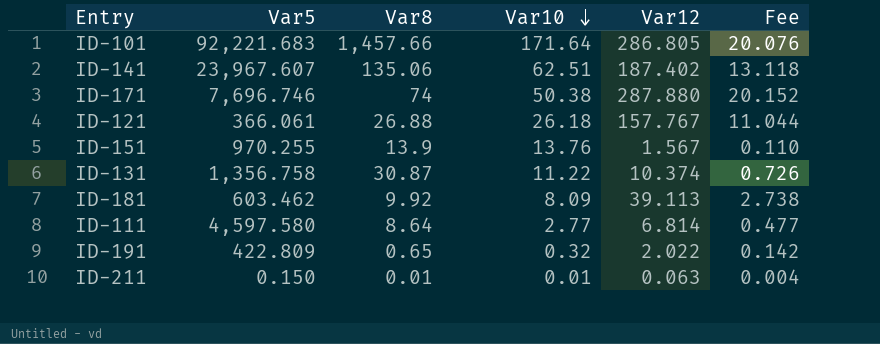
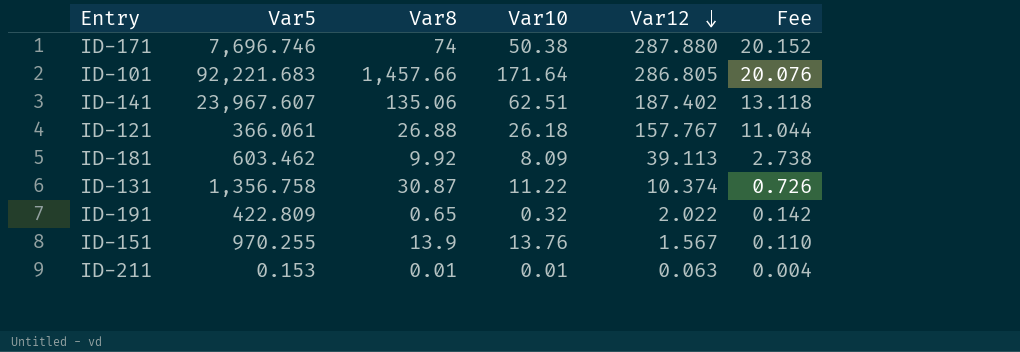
row order: Var10 descending -> Var12 descending
row ID-111: 4,597.580 | 8.64 | 2.77 | 6.814 | 0.477 -> none
ID-211 | Var5: 0.150 -> 0.153

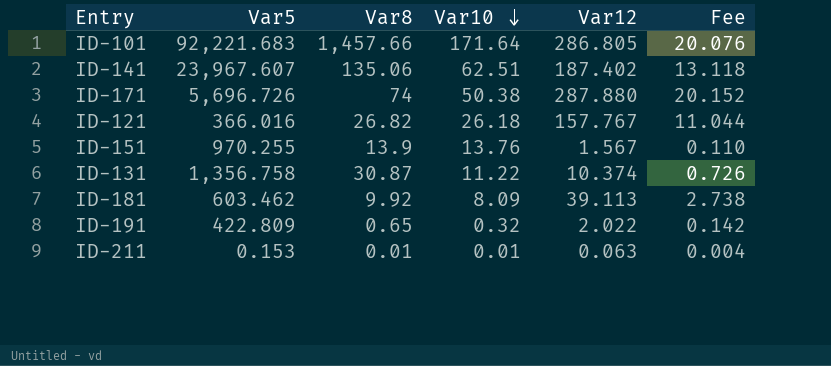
row order: Var12 descending -> Var10 descending
ID-171 | Var5: 7,696.746 -> 5,696.726
ID-121 | Var5: 366.061 -> 366.016
ID-121 | Var8: 26.88 -> 26.82

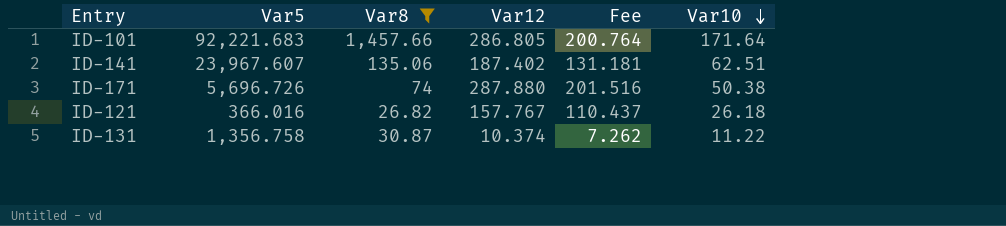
filter: none -> Var8 >= 26.82
column Fee | formula: [Var12] * 0.07 -> [Var12] * 0.7
column Var10 | position: 4 -> 6

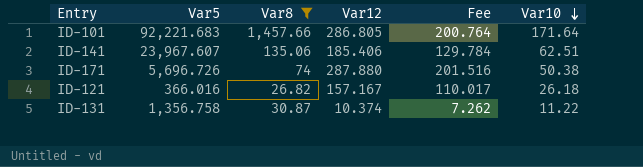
ID-141 | Var12: 187.402 -> 185.406
ID-141 | Fee: 131.181 -> 129.784
ID-121 | Var12: 157.767 -> 157.167
ID-121 | Fee: 110.437 -> 110.017

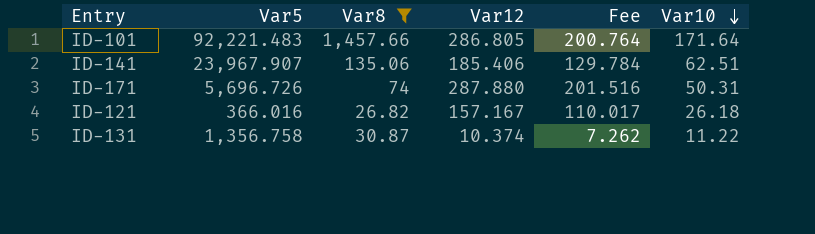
ID-101 | Var5: 92,221.683 -> 92,221.483
ID-141 | Var5: 23,967.607 -> 23,967.907
ID-171 | Var10: 50.38 -> 50.31

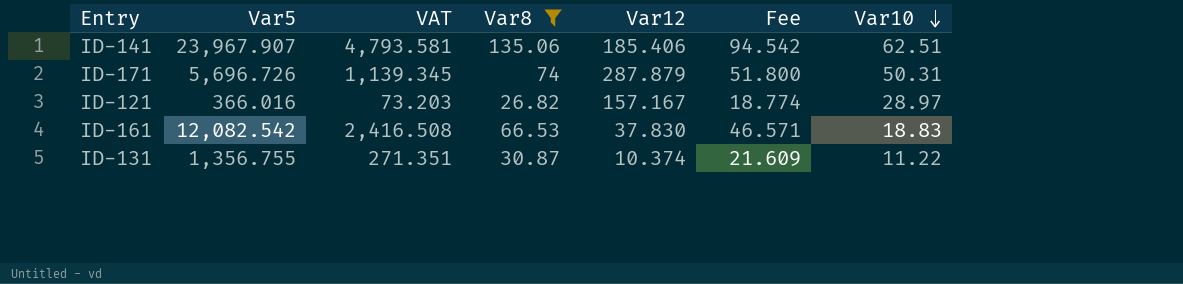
column VAT | formula: none -> [Var5] * 0.2
column Fee | formula: [Var12] * 0.7 -> [Var8] * 0.7
row ID-101: 92,221.483 | 1,457.66 | 286.805 | 200.764 | 171.64 -> none
ID-171 | Var12: 287.880 -> 287.879
ID-121 | Var10: 26.18 -> 28.97
row ID-161: none -> 12,082.542 | 2,416.508 | 66.53 | 37.830 | 46.571 | 18.83
ID-131 | Var5: 1,356.758 -> 1,356.755

